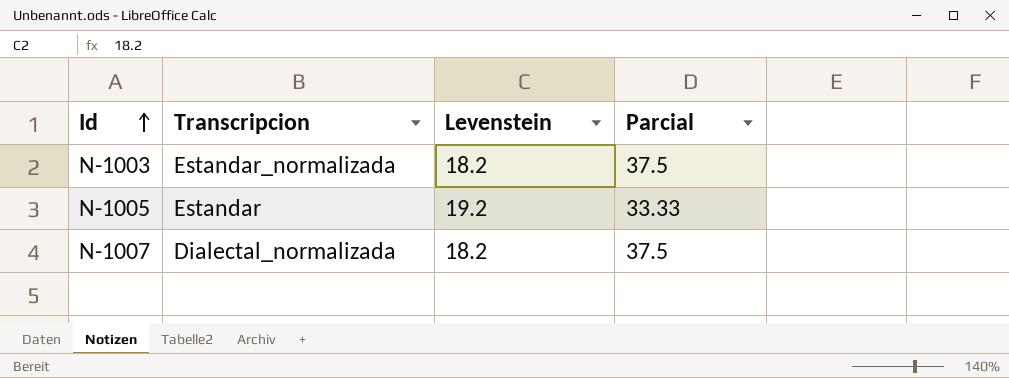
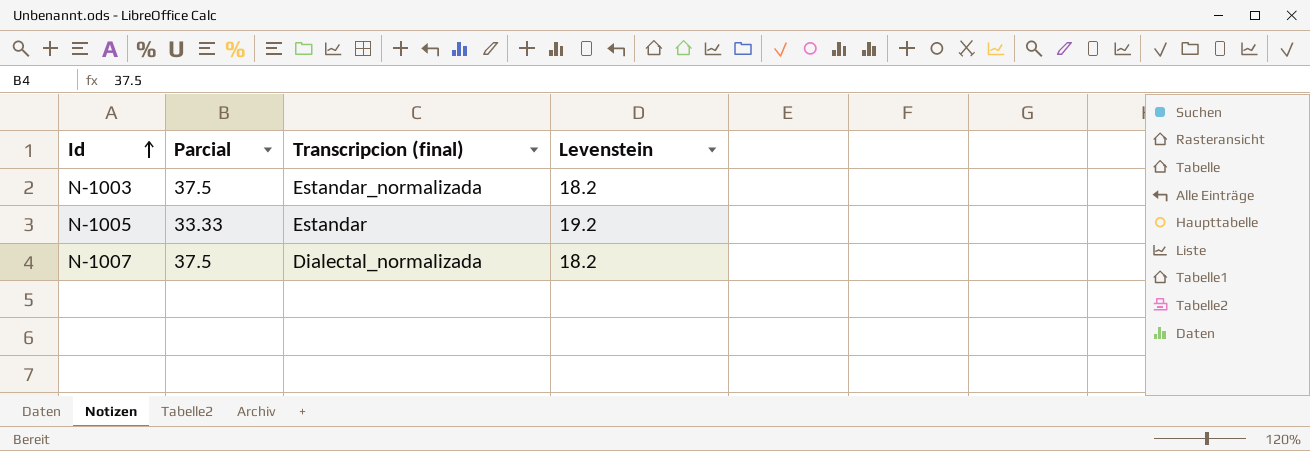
column Parcial | position: 4 -> 2
column name: Transcripcion -> Transcripcion (final)

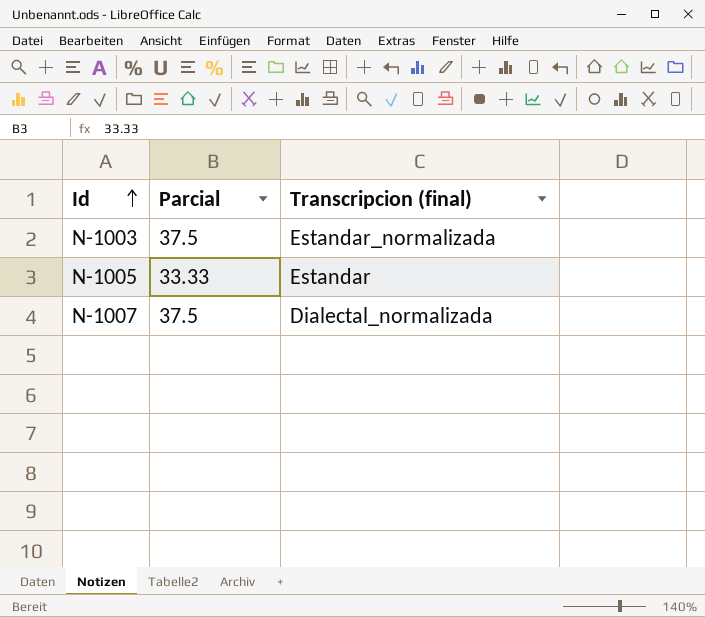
column Levenstein | position: 4 -> none

